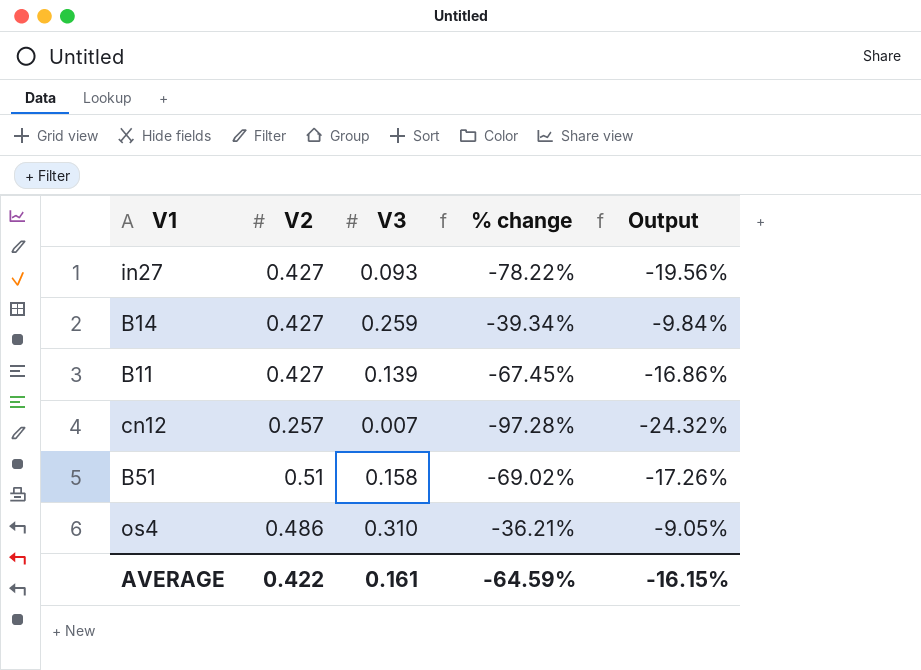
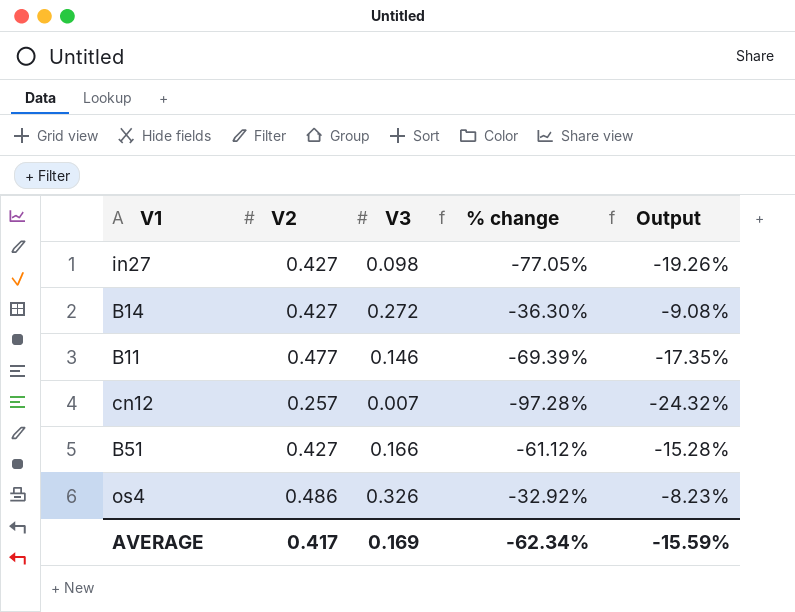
in27 | V3: 0.093 -> 0.098
in27 | % change: -78.22% -> -77.05%
in27 | Output: -19.56% -> -19.26%
B14 | V3: 0.259 -> 0.272
B14 | % change: -39.34% -> -36.30%
B14 | Output: -9.84% -> -9.08%
B11 | V2: 0.427 -> 0.477
B11 | V3: 0.139 -> 0.146
B11 | % change: -67.45% -> -69.39%
B11 | Output: -16.86% -> -17.35%
B51 | V2: 0.51 -> 0.427
B51 | V3: 0.158 -> 0.166
B51 | % change: -69.02% -> -61.12%
B51 | Output: -17.26% -> -15.28%
os4 | V3: 0.310 -> 0.326
os4 | % change: -36.21% -> -32.92%
os4 | Output: -9.05% -> -8.23%
AVERAGE | V2: 0.422 -> 0.417
AVERAGE | V3: 0.161 -> 0.169
AVERAGE | % change: -64.59% -> -62.34%
AVERAGE | Output: -16.15% -> -15.59%

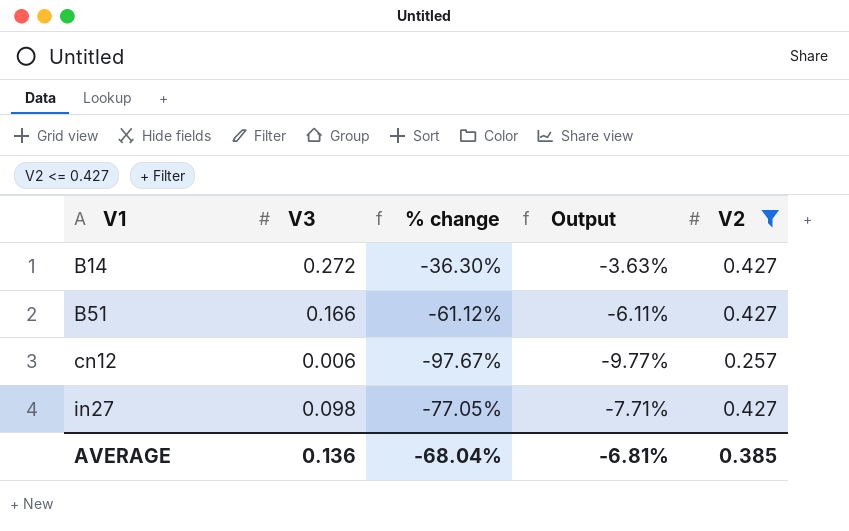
filter: none -> V2 <= 0.427
row order: none -> V1 ascending
column Output | formula: [% change] * 0.25 -> [% change] * 0.1
column V2 | position: 2 -> 5
cn12 | V3: 0.007 -> 0.006
cn12 | % change: -97.28% -> -97.67%
AVERAGE | V3: 0.169 -> 0.136
AVERAGE | % change: -62.34% -> -68.04%
AVERAGE | Output: -15.59% -> -6.81%
AVERAGE | V2: 0.417 -> 0.385

